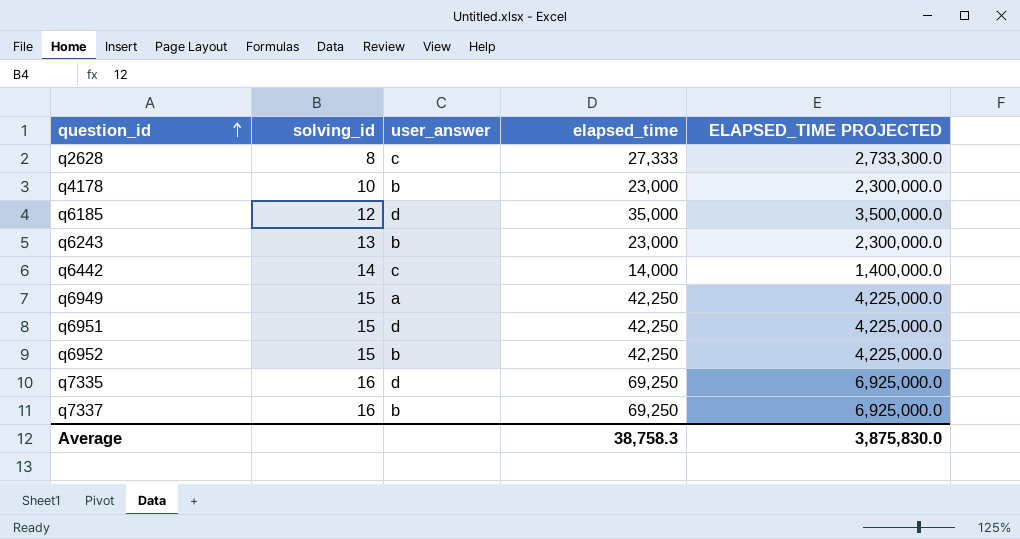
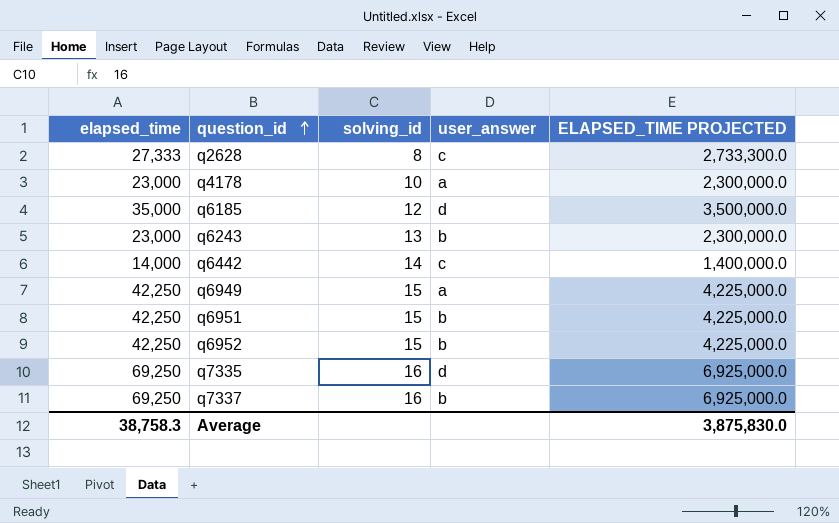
column elapsed_time | position: 4 -> 1
q4178 | user_answer: b -> a
q6951 | user_answer: d -> b

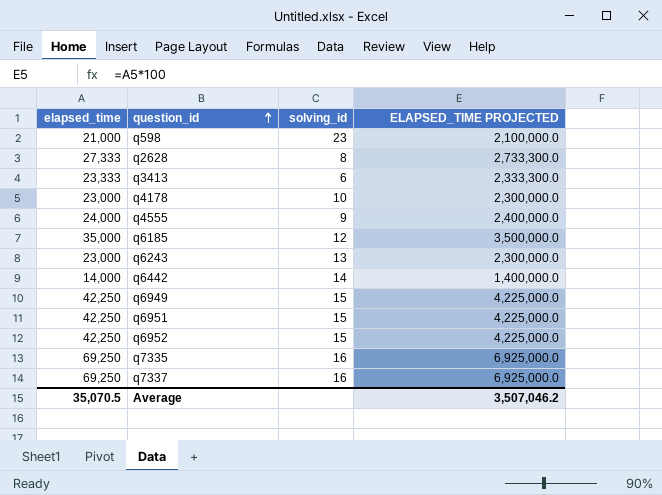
column user_answer | position: 4 -> none
row q598: none -> 21,000 | 23 | 2,100,000.0
row q3413: none -> 23,333 | 6 | 2,333,300.0
row q4555: none -> 24,000 | 9 | 2,400,000.0
Average | elapsed_time: 38,758.3 -> 35,070.5
Average | ELAPSED_TIME PROJECTED: 3,875,830.0 -> 3,507,046.2

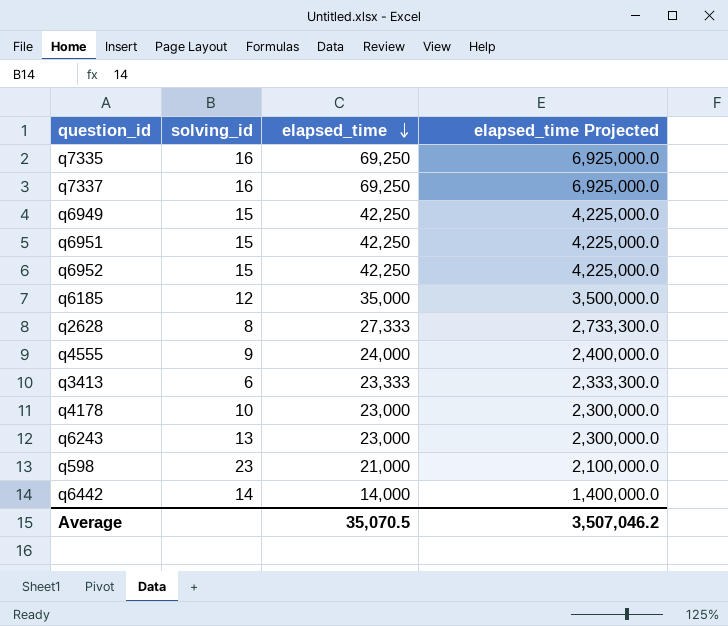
row order: question_id ascending -> elapsed_time descending
column elapsed_time | position: 1 -> 3
column name: ELAPSED_TIME PROJECTED -> elapsed_time Projected

